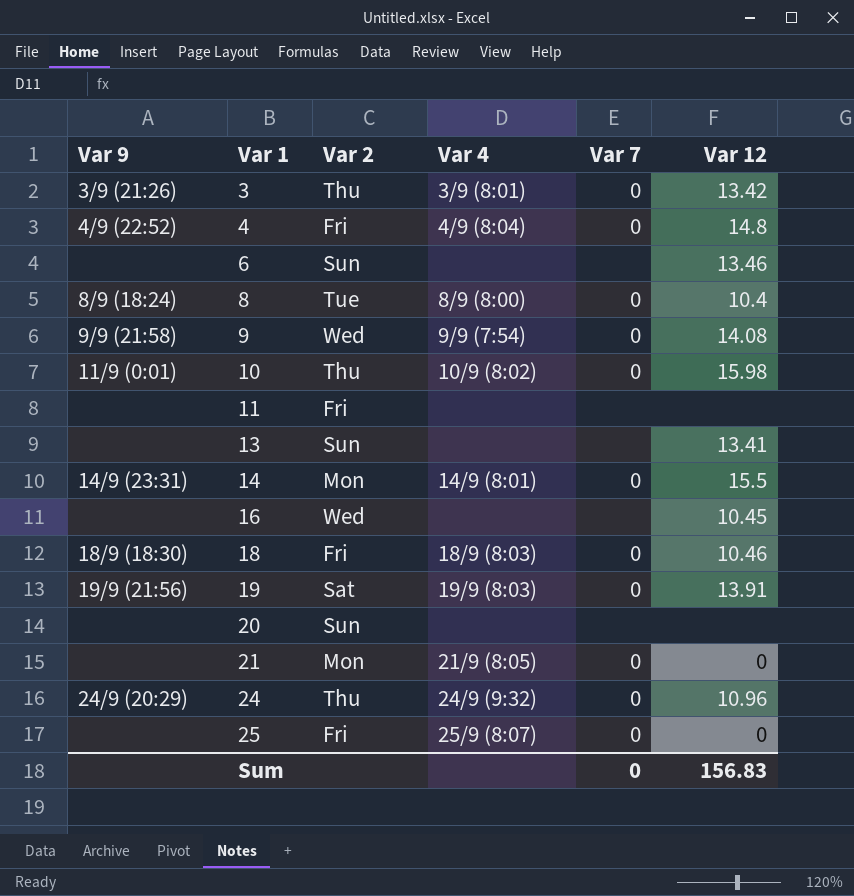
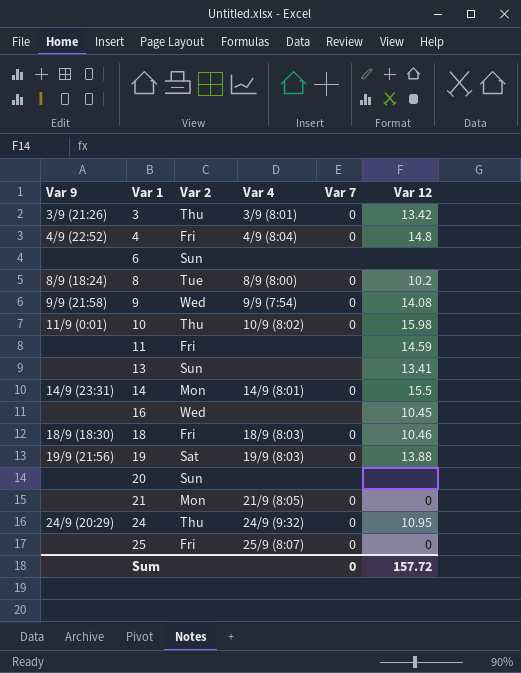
6 | Var 12: 13.46 -> none
8 | Var 12: 10.4 -> 10.2
11 | Var 12: none -> 14.59
19 | Var 12: 13.91 -> 13.88
24 | Var 12: 10.96 -> 10.95
Sum | Var 12: 156.83 -> 157.72

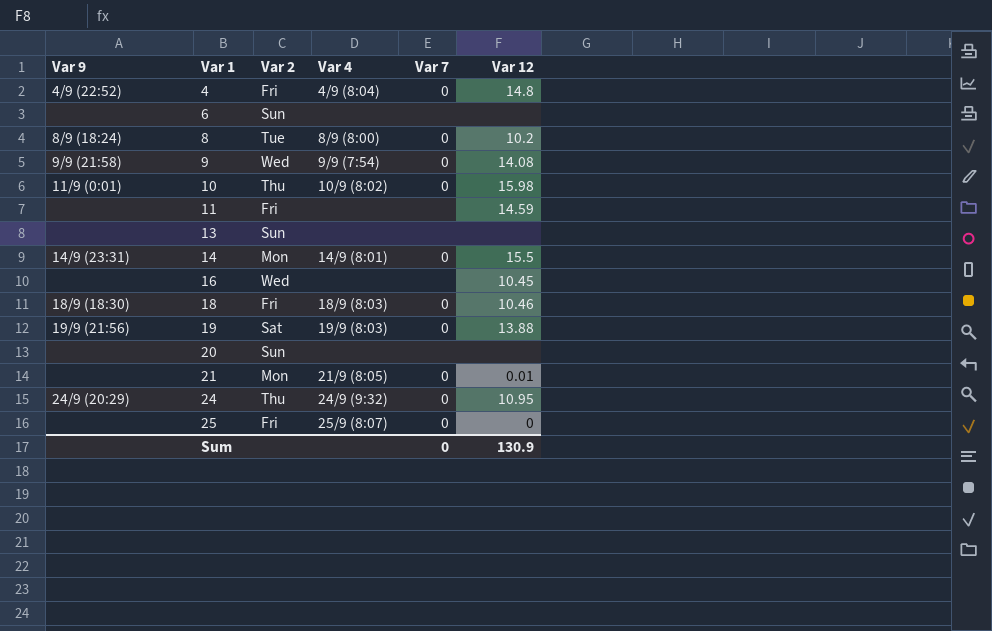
row 3: 3/9 (21:26) | Thu | 3/9 (8:01) | 0 | 13.42 -> none
13 | Var 12: 13.41 -> none
21 | Var 12: 0 -> 0.01
Sum | Var 12: 157.72 -> 130.9

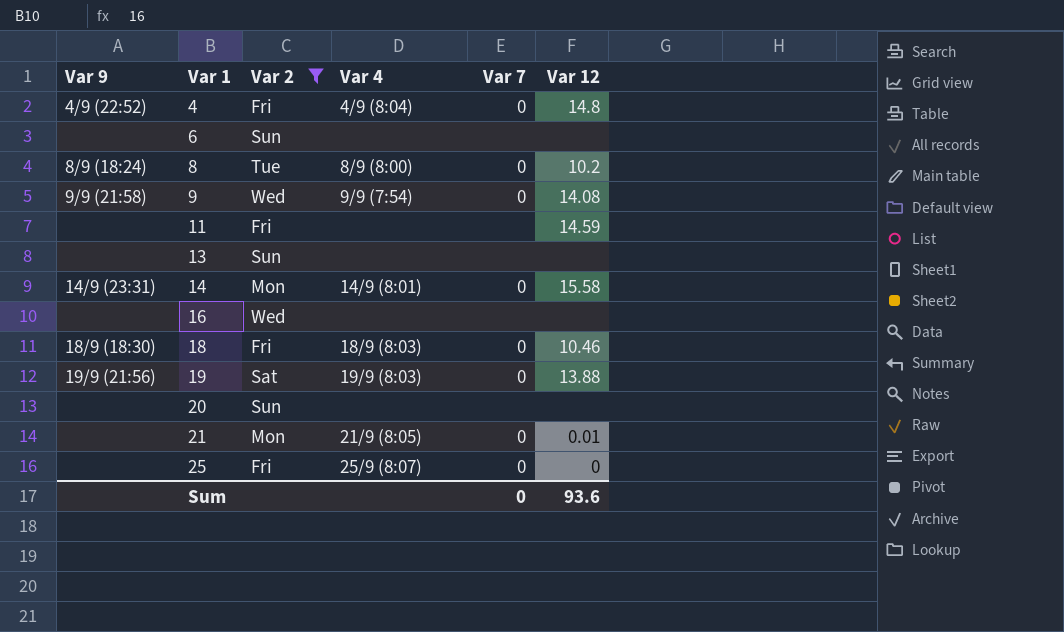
filter: none -> Var 2 != Thu
14 | Var 12: 15.5 -> 15.58
16 | Var 12: 10.45 -> none
Sum | Var 12: 130.9 -> 93.6

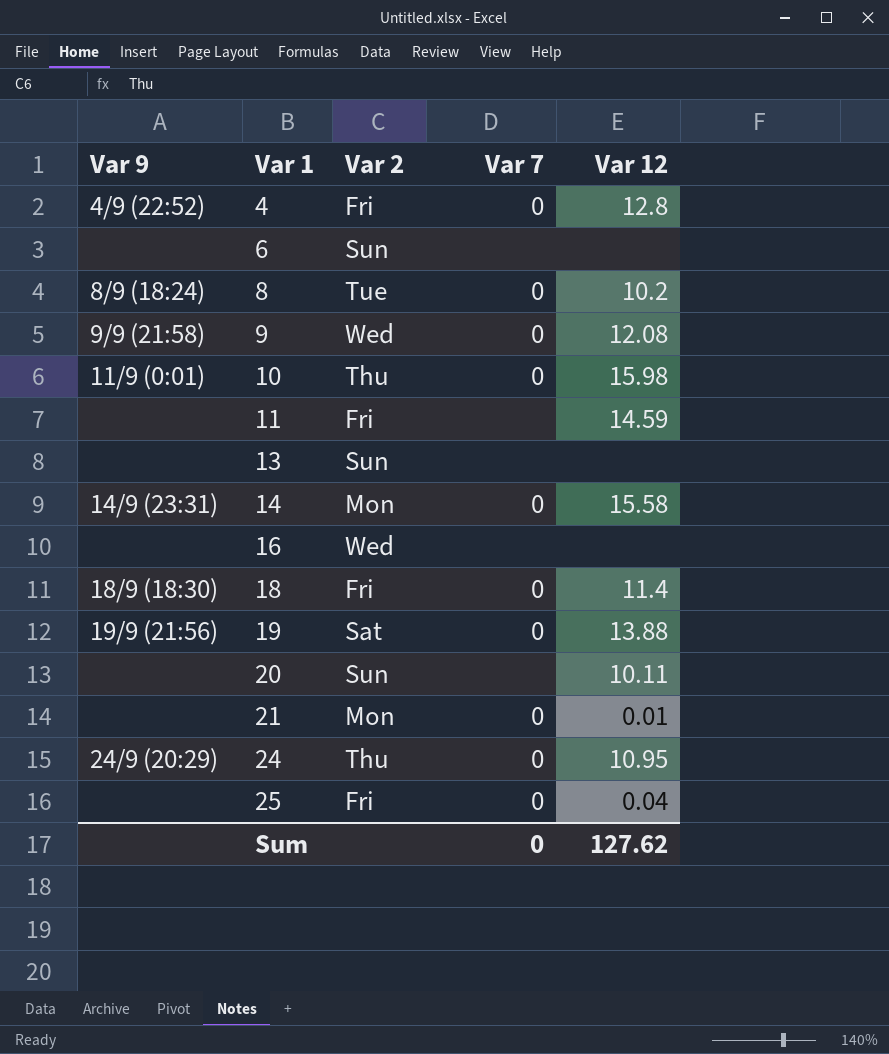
filter: Var 2 != Thu -> none
column Var 4 | position: 4 -> none
4 | Var 12: 14.8 -> 12.8
9 | Var 12: 14.08 -> 12.08
18 | Var 12: 10.46 -> 11.4
20 | Var 12: none -> 10.11
25 | Var 12: 0 -> 0.04
Sum | Var 12: 93.6 -> 127.62

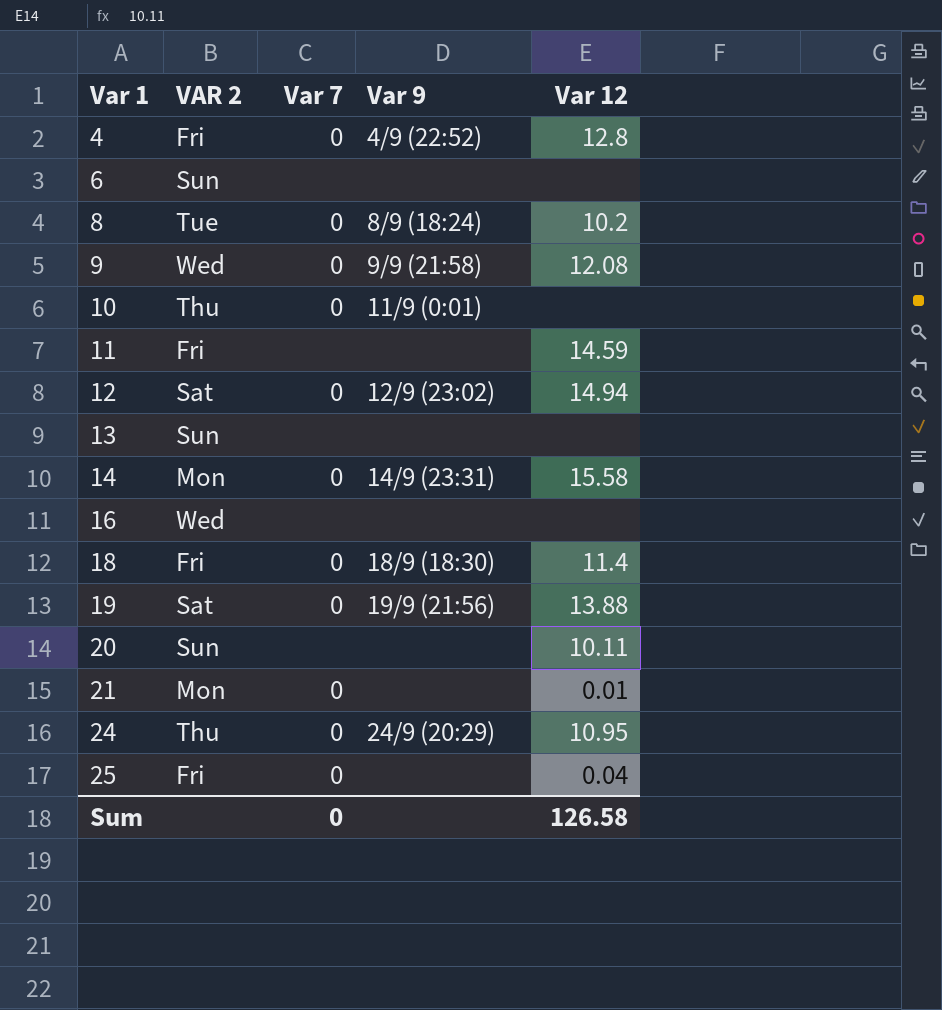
column name: Var 2 -> VAR 2
column Var 9 | position: 1 -> 4
10 | Var 12: 15.98 -> none
row 12: none -> Sat | 0 | 12/9 (23:02) | 14.94
Sum | Var 12: 127.62 -> 126.58

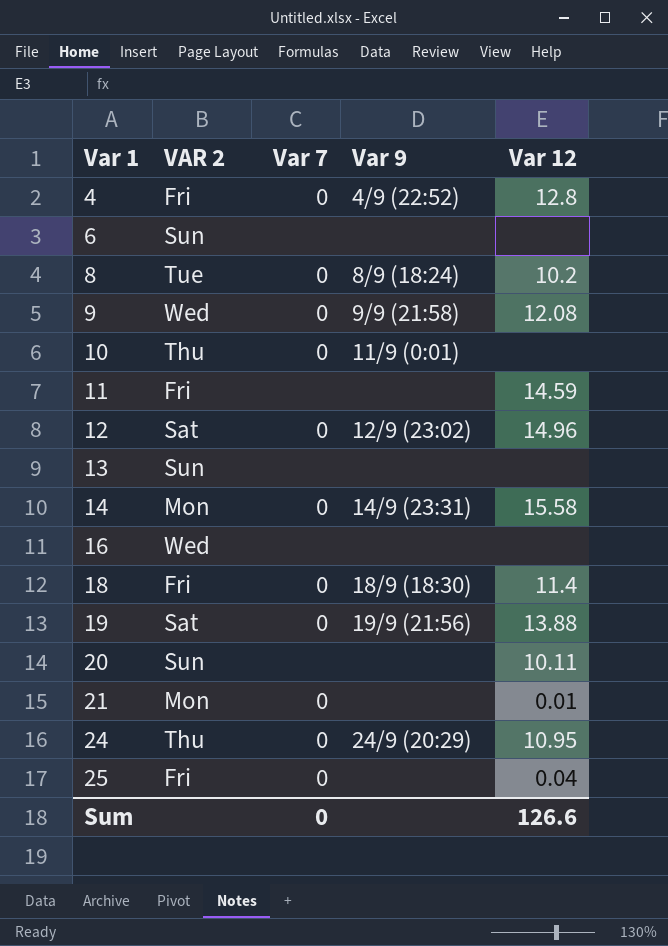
12 | Var 12: 14.94 -> 14.96
Sum | Var 12: 126.58 -> 126.6

